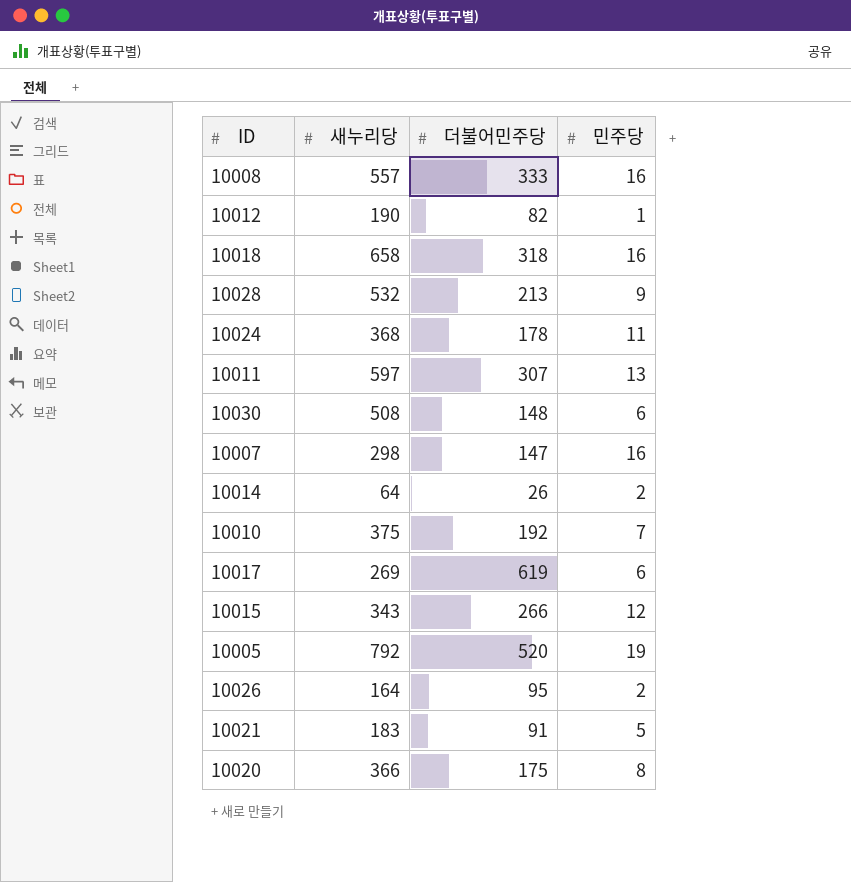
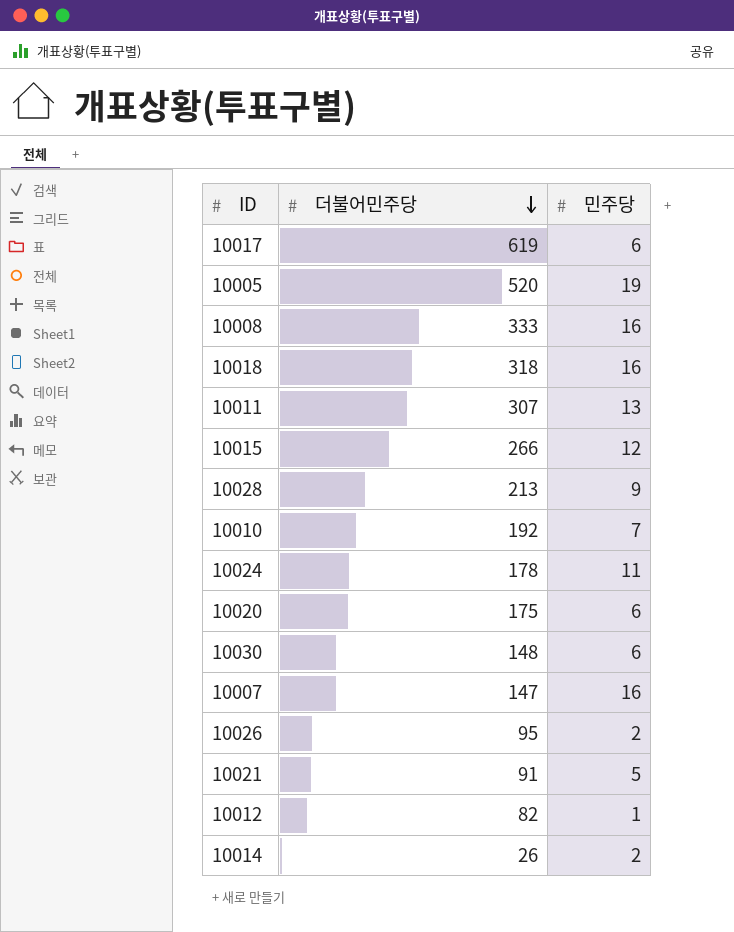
row order: none -> 더불어민주당 descending
column 새누리당 | position: 2 -> none
10020 | 민주당: 8 -> 6

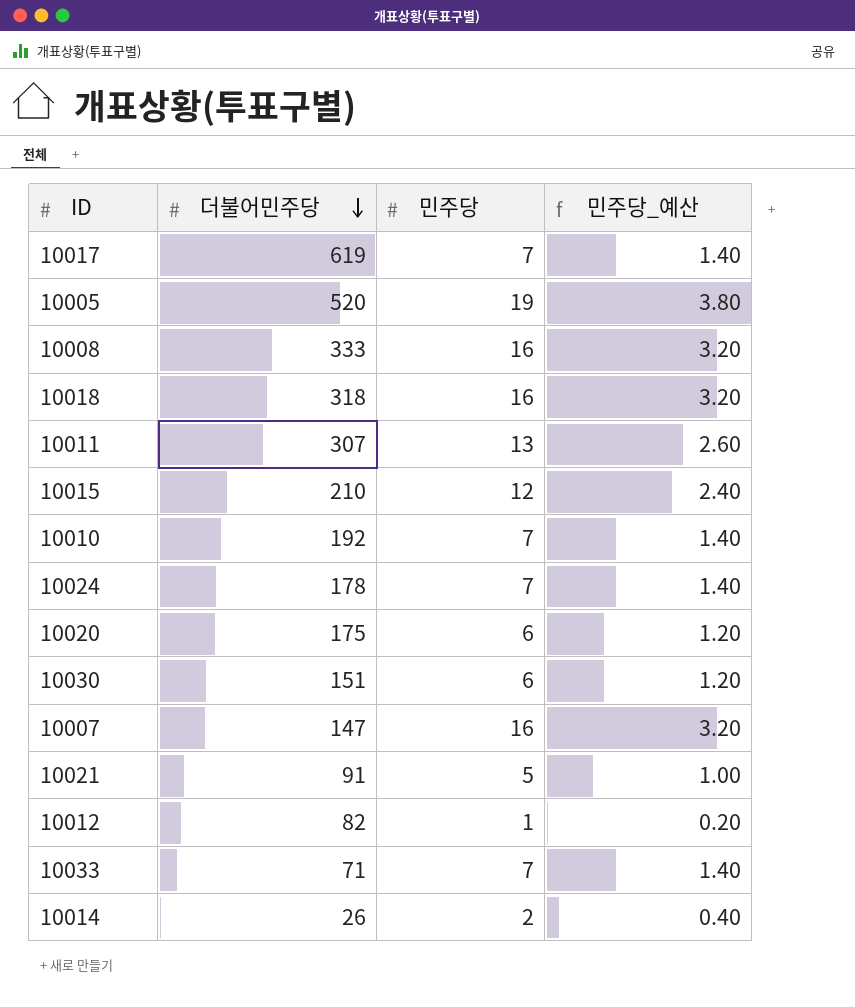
column 민주당_예산 | formula: none -> [민주당] * 0.2
row 10028: 213 | 9 -> none
row 10026: 95 | 2 -> none
10017 | 민주당: 6 -> 7
10015 | 더불어민주당: 266 -> 210
10024 | 민주당: 11 -> 7
10030 | 더불어민주당: 148 -> 151
row 10033: none -> 71 | 7 | 1.40

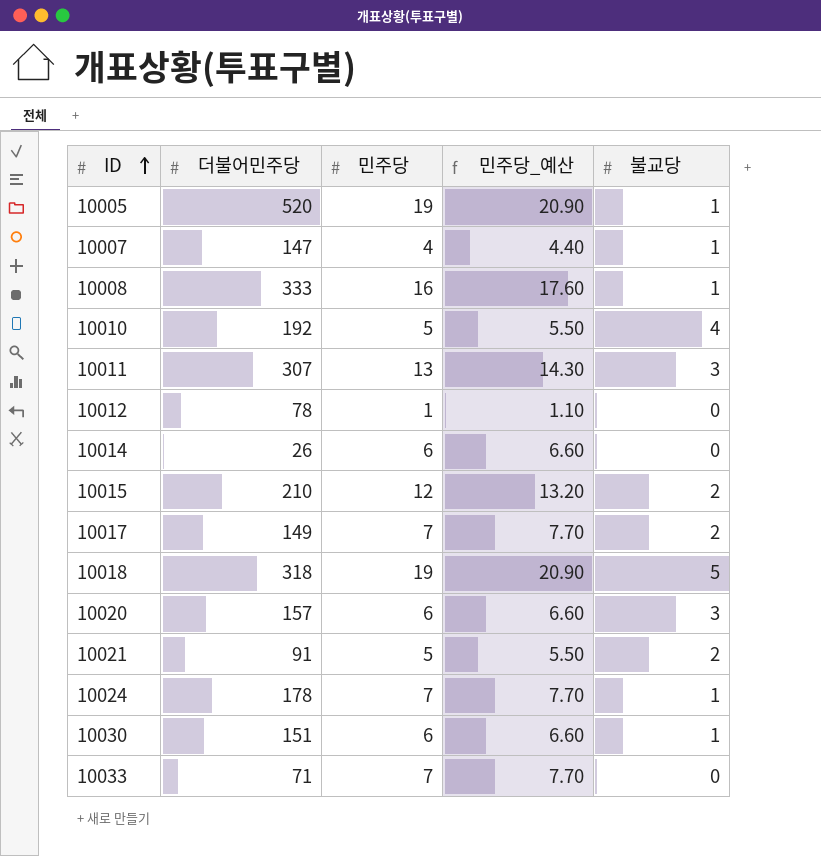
row order: 더불어민주당 descending -> ID ascending
column 민주당_예산 | formula: [민주당] * 0.2 -> [민주당] * 1.1
column 불교당 | position: none -> 5
10007 | 민주당: 16 -> 4
10010 | 민주당: 7 -> 5
10012 | 더불어민주당: 82 -> 78
10014 | 민주당: 2 -> 6
10017 | 더불어민주당: 619 -> 149
10018 | 민주당: 16 -> 19
10020 | 더불어민주당: 175 -> 157

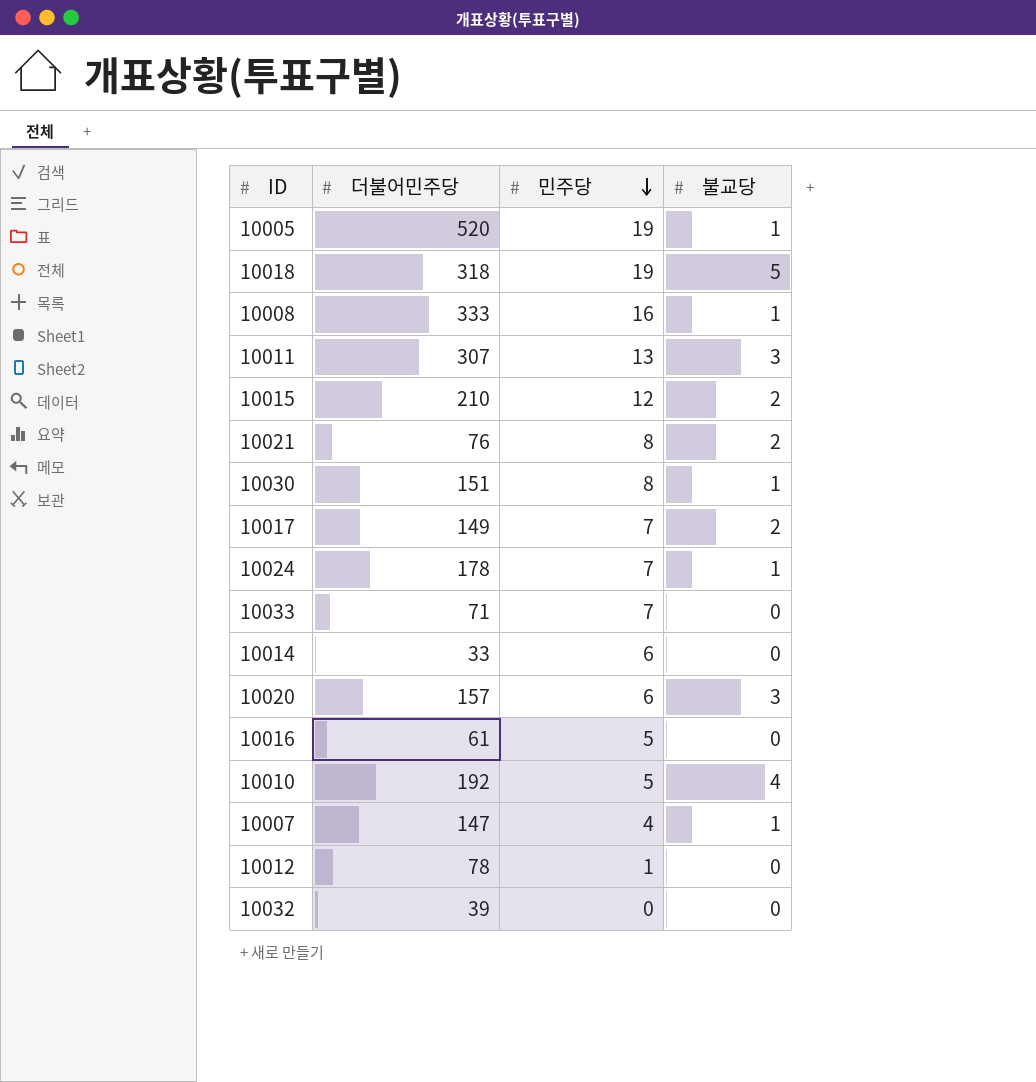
row order: ID ascending -> 민주당 descending
column 민주당_예산 | formula: [민주당] * 1.1 -> none
10021 | 더불어민주당: 91 -> 76
10021 | 민주당: 5 -> 8
10030 | 민주당: 6 -> 8
10014 | 더불어민주당: 26 -> 33
row 10016: none -> 61 | 5 | 0
row 10032: none -> 39 | 0 | 0

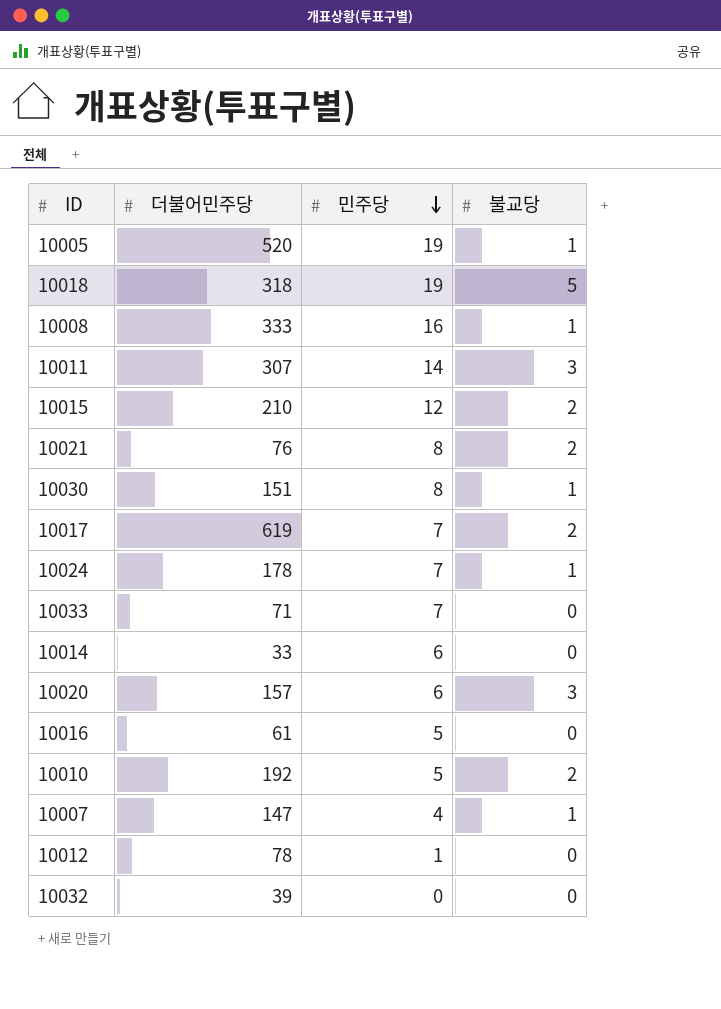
10011 | 민주당: 13 -> 14
10017 | 더불어민주당: 149 -> 619
10010 | 불교당: 4 -> 2

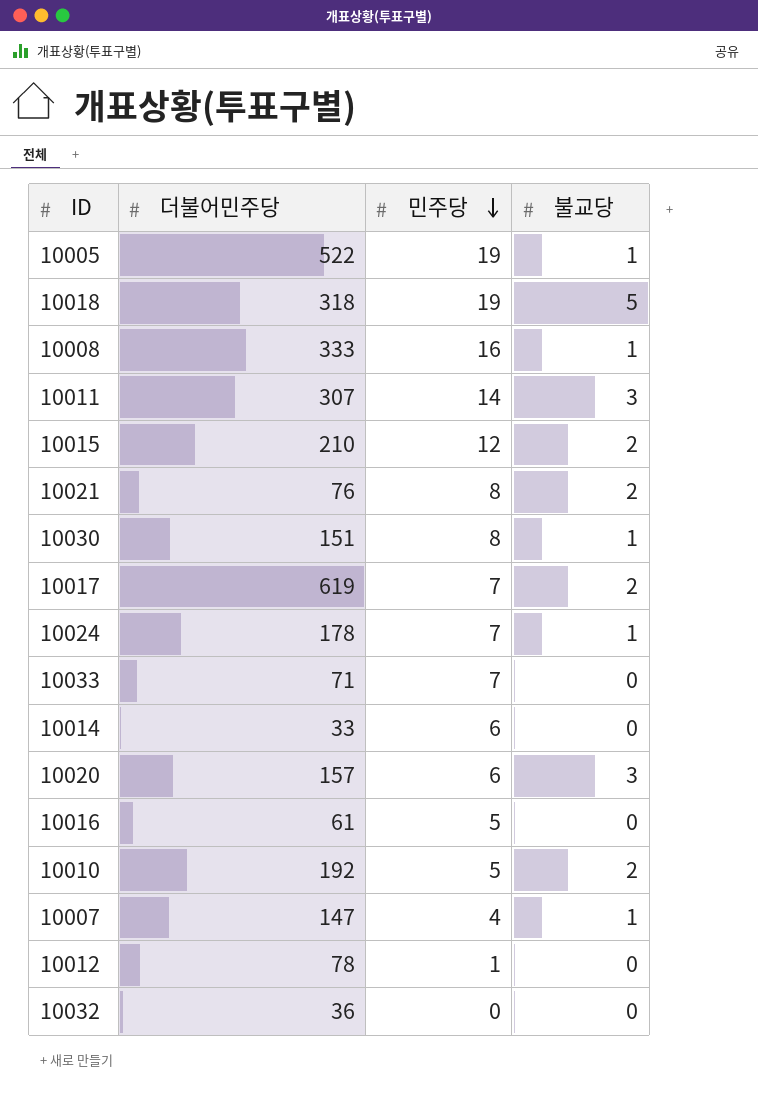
10005 | 더불어민주당: 520 -> 522
10032 | 더불어민주당: 39 -> 36

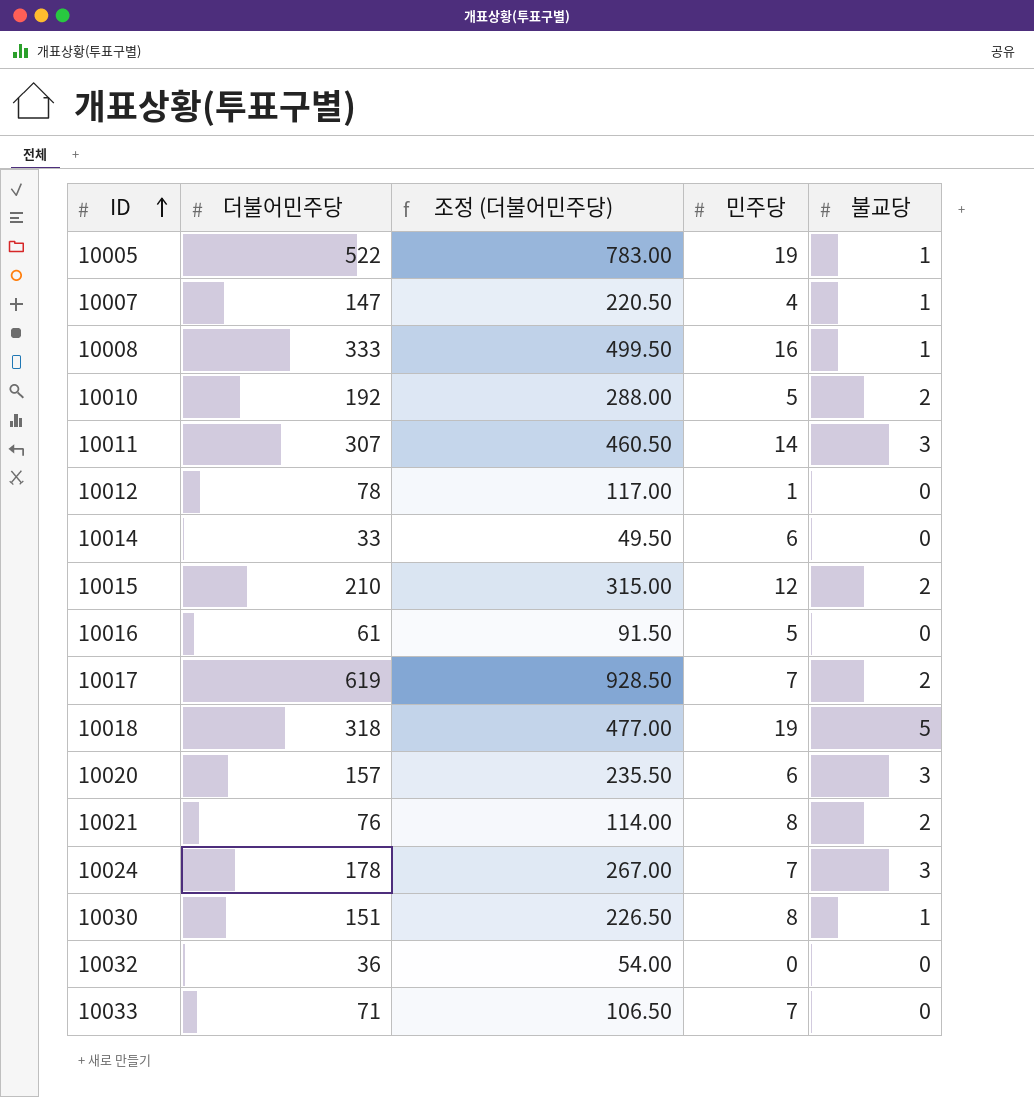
row order: 민주당 descending -> ID ascending
column 조정 (더불어민주당) | formula: none -> [더불어민주당] * 1.5
10024 | 불교당: 1 -> 3

